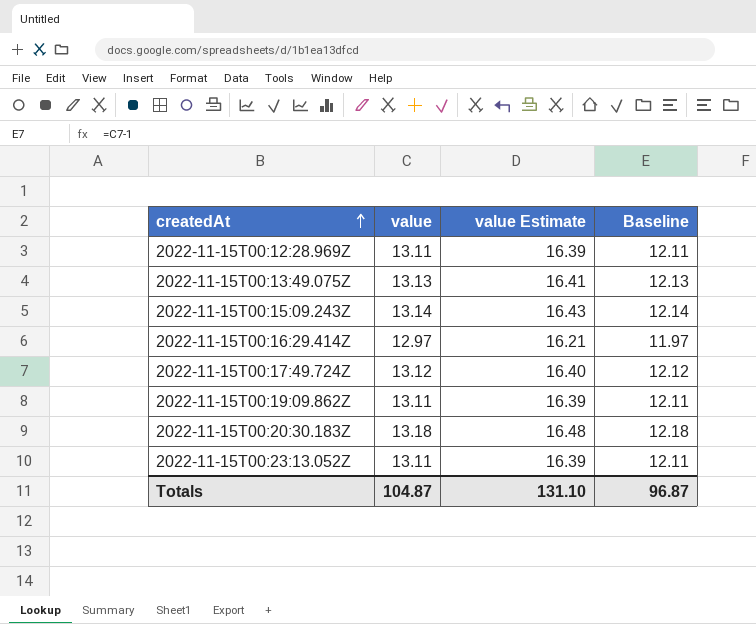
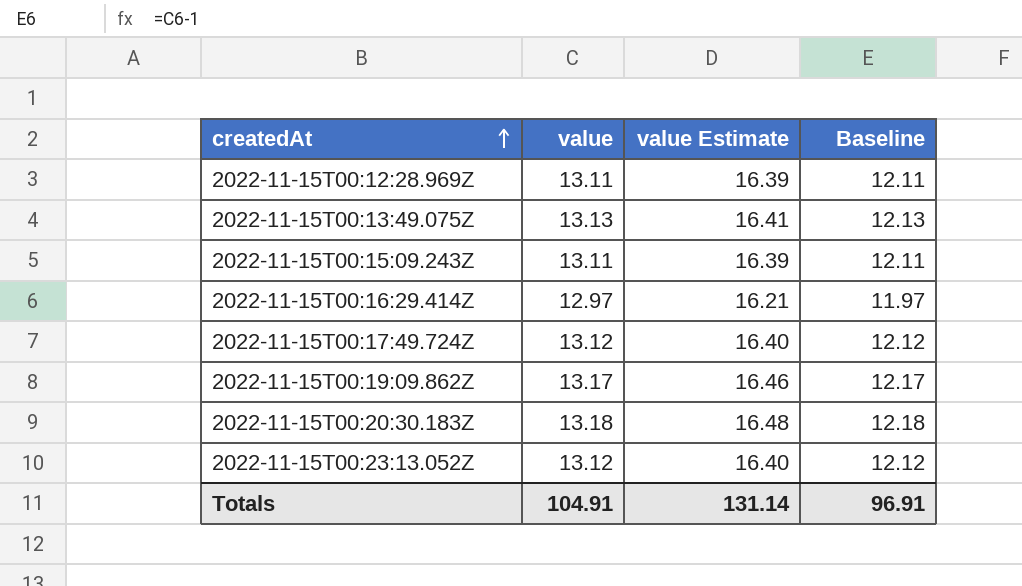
2022-11-15T00:15:09.243Z | value: 13.14 -> 13.11
2022-11-15T00:15:09.243Z | value Estimate: 16.43 -> 16.39
2022-11-15T00:15:09.243Z | Baseline: 12.14 -> 12.11
2022-11-15T00:19:09.862Z | value: 13.11 -> 13.17
2022-11-15T00:19:09.862Z | value Estimate: 16.39 -> 16.46
2022-11-15T00:19:09.862Z | Baseline: 12.11 -> 12.17
2022-11-15T00:23:13.052Z | value: 13.11 -> 13.12
2022-11-15T00:23:13.052Z | value Estimate: 16.39 -> 16.40
2022-11-15T00:23:13.052Z | Baseline: 12.11 -> 12.12
Totals | value: 104.87 -> 104.91
Totals | value Estimate: 131.10 -> 131.14
Totals | Baseline: 96.87 -> 96.91

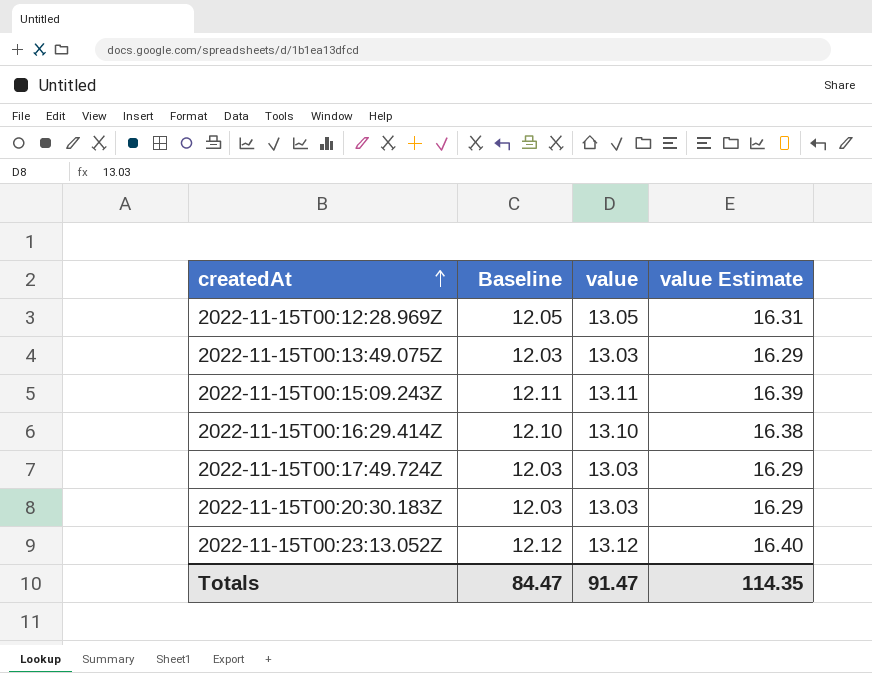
column Baseline | position: 4 -> 2
row 2022-11-15T00:19:09.862Z: 13.17 | 16.46 | 12.17 -> none
2022-11-15T00:12:28.969Z | Baseline: 12.11 -> 12.05
2022-11-15T00:12:28.969Z | value: 13.11 -> 13.05
2022-11-15T00:12:28.969Z | value Estimate: 16.39 -> 16.31
2022-11-15T00:13:49.075Z | Baseline: 12.13 -> 12.03
2022-11-15T00:13:49.075Z | value: 13.13 -> 13.03
2022-11-15T00:13:49.075Z | value Estimate: 16.41 -> 16.29
2022-11-15T00:16:29.414Z | Baseline: 11.97 -> 12.10
2022-11-15T00:16:29.414Z | value: 12.97 -> 13.10
2022-11-15T00:16:29.414Z | value Estimate: 16.21 -> 16.38
2022-11-15T00:17:49.724Z | Baseline: 12.12 -> 12.03
2022-11-15T00:17:49.724Z | value: 13.12 -> 13.03
2022-11-15T00:17:49.724Z | value Estimate: 16.40 -> 16.29
2022-11-15T00:20:30.183Z | Baseline: 12.18 -> 12.03
2022-11-15T00:20:30.183Z | value: 13.18 -> 13.03
2022-11-15T00:20:30.183Z | value Estimate: 16.48 -> 16.29
Totals | Baseline: 96.91 -> 84.47
Totals | value: 104.91 -> 91.47
Totals | value Estimate: 131.14 -> 114.35

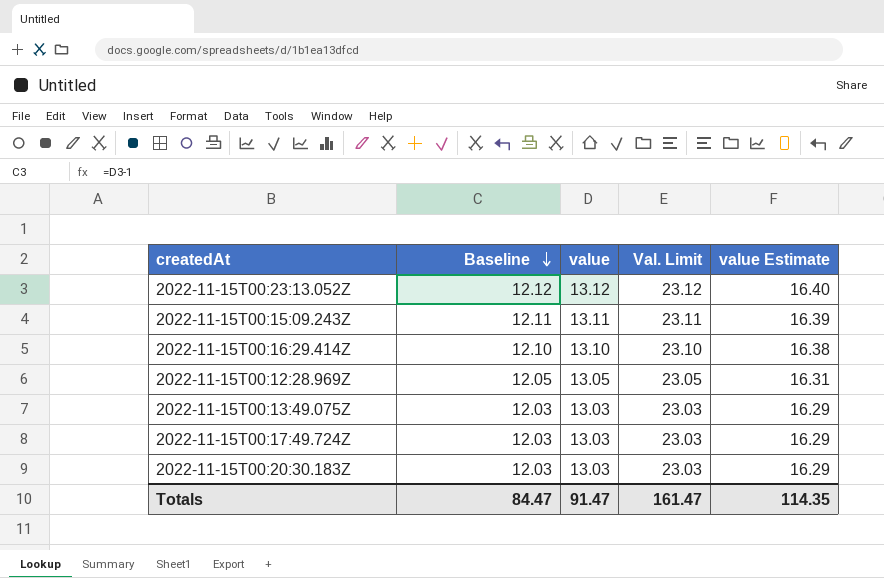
row order: createdAt ascending -> Baseline descending
column Val. Limit | formula: none -> [value] + 10

